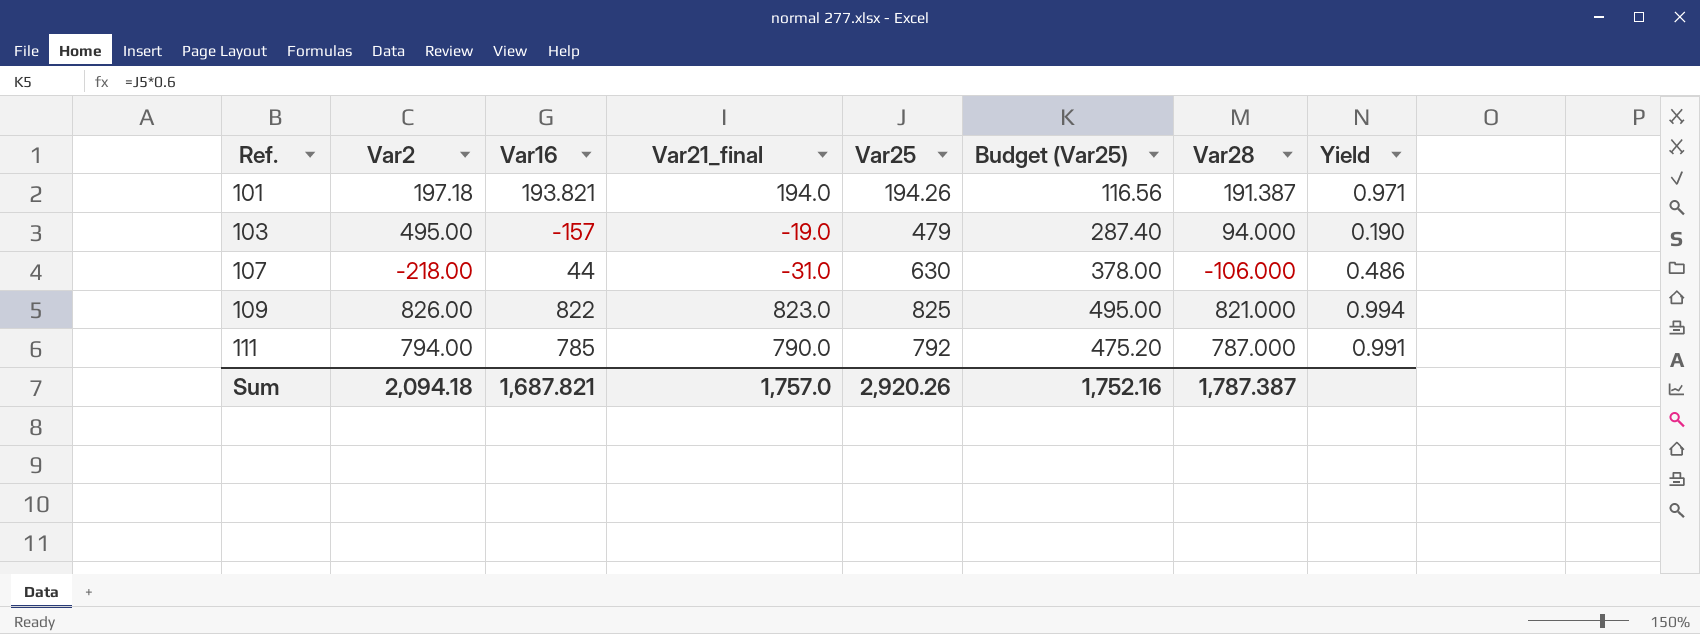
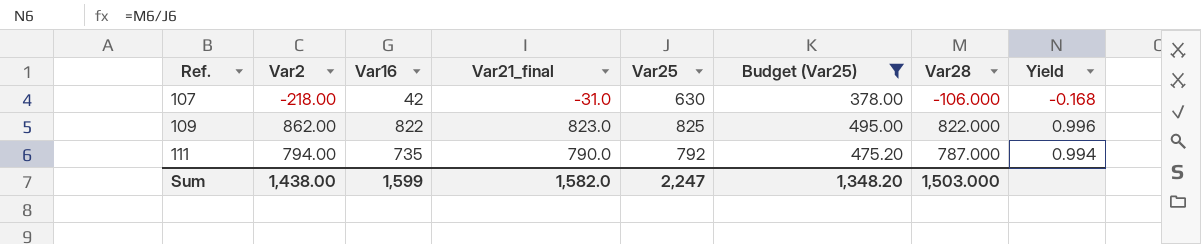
filter: none -> Budget (Var25) >= 378.00
column Yield | formula: [Var28] / [Var2] -> [Var28] / [Var25]
107 | Var16: 44 -> 42
109 | Var2: 826.00 -> 862.00
109 | Var28: 821.000 -> 822.000
111 | Var16: 785 -> 735
Sum | Var2: 2,094.18 -> 1,438.00
Sum | Var16: 1,687.821 -> 1,599
Sum | Var21_final: 1,757.0 -> 1,582.0
Sum | Var25: 2,920.26 -> 2,247
Sum | Budget (Var25): 1,752.16 -> 1,348.20
Sum | Var28: 1,787.387 -> 1,503.000

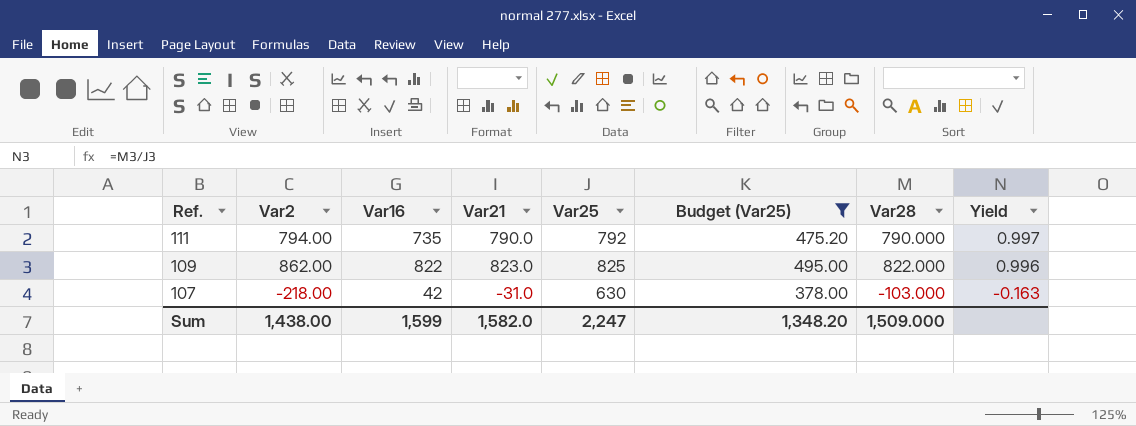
row order: Ref. ascending -> Ref. descending
column name: Var21_final -> Var21
111 | Var28: 787.000 -> 790.000
111 | Yield: 0.994 -> 0.997
107 | Var28: -106.000 -> -103.000
107 | Yield: -0.168 -> -0.163
Sum | Var28: 1,503.000 -> 1,509.000

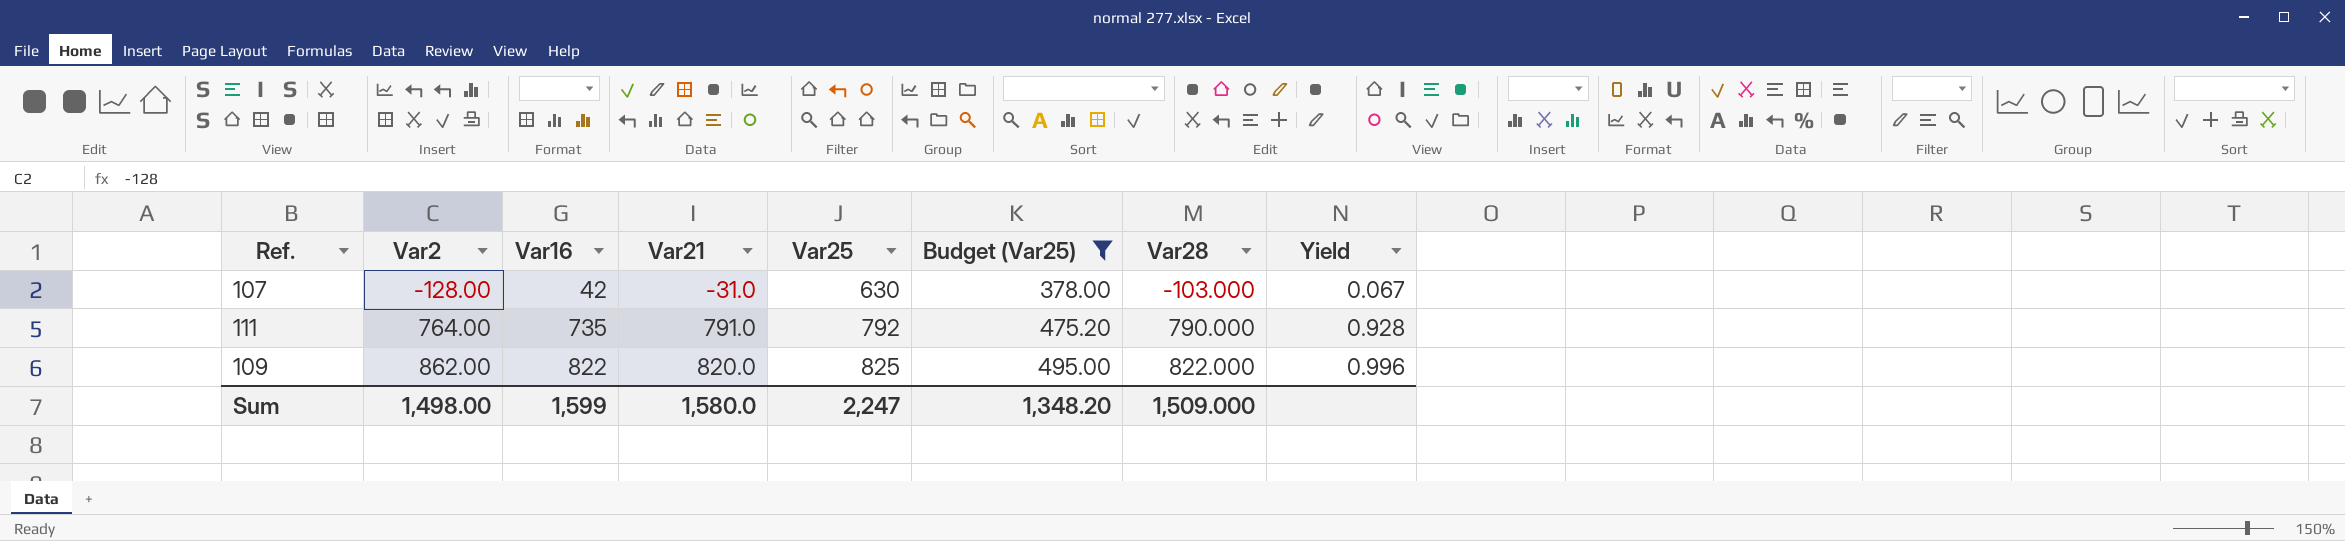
row order: Ref. descending -> Var2 ascending
column Yield | formula: [Var28] / [Var25] -> [Var16] / [Var25]
107 | Var2: -218.00 -> -128.00
111 | Var2: 794.00 -> 764.00
111 | Var21: 790.0 -> 791.0
109 | Var21: 823.0 -> 820.0
Sum | Var2: 1,438.00 -> 1,498.00
Sum | Var21: 1,582.0 -> 1,580.0

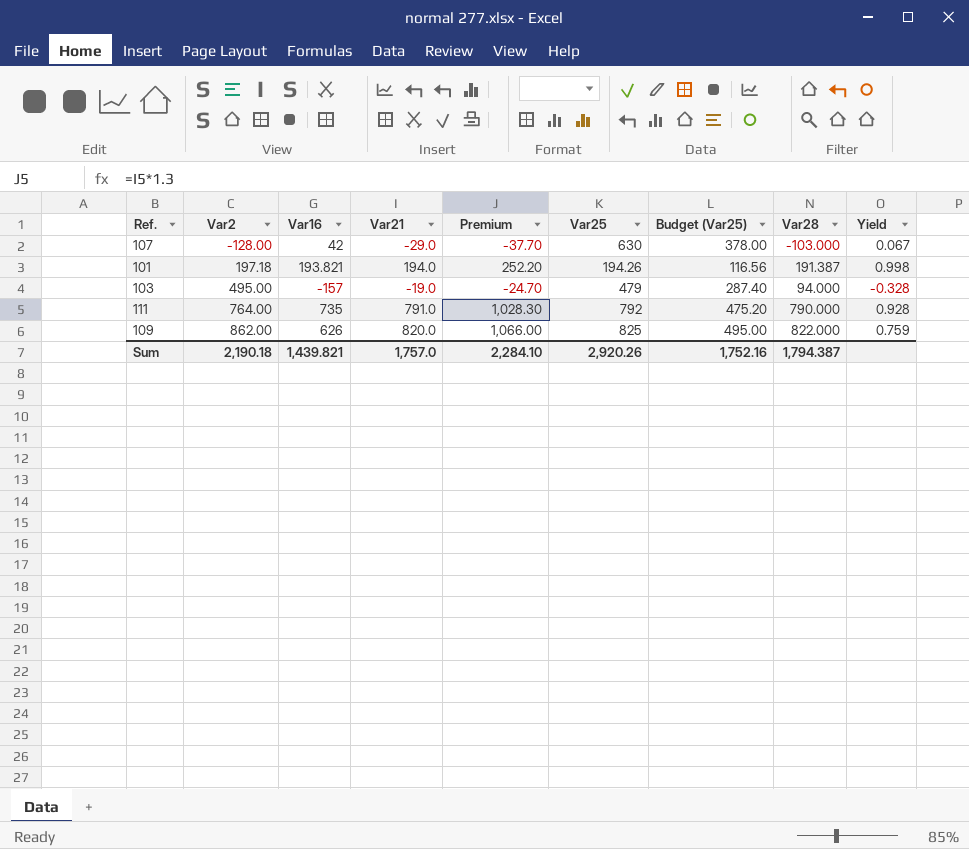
filter: Budget (Var25) >= 378.00 -> none
column Premium | formula: none -> [Var21] * 1.3
107 | Var21: -31.0 -> -29.0
109 | Var16: 822 -> 626
109 | Yield: 0.996 -> 0.759
Sum | Var2: 1,498.00 -> 2,190.18
Sum | Var16: 1,599 -> 1,439.821
Sum | Var21: 1,580.0 -> 1,757.0
Sum | Var25: 2,247 -> 2,920.26
Sum | Budget (Var25): 1,348.20 -> 1,752.16
Sum | Var28: 1,509.000 -> 1,794.387

